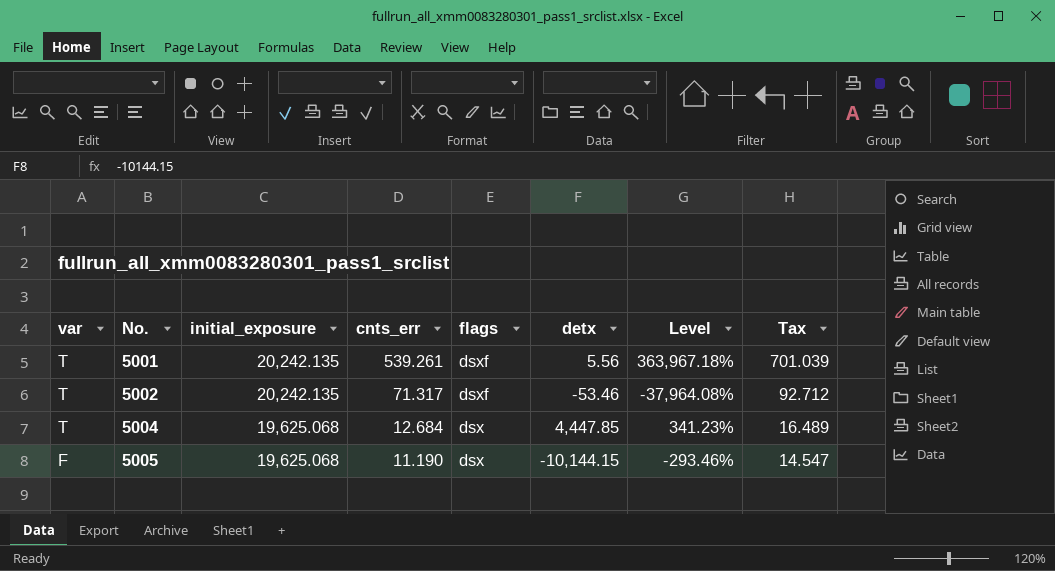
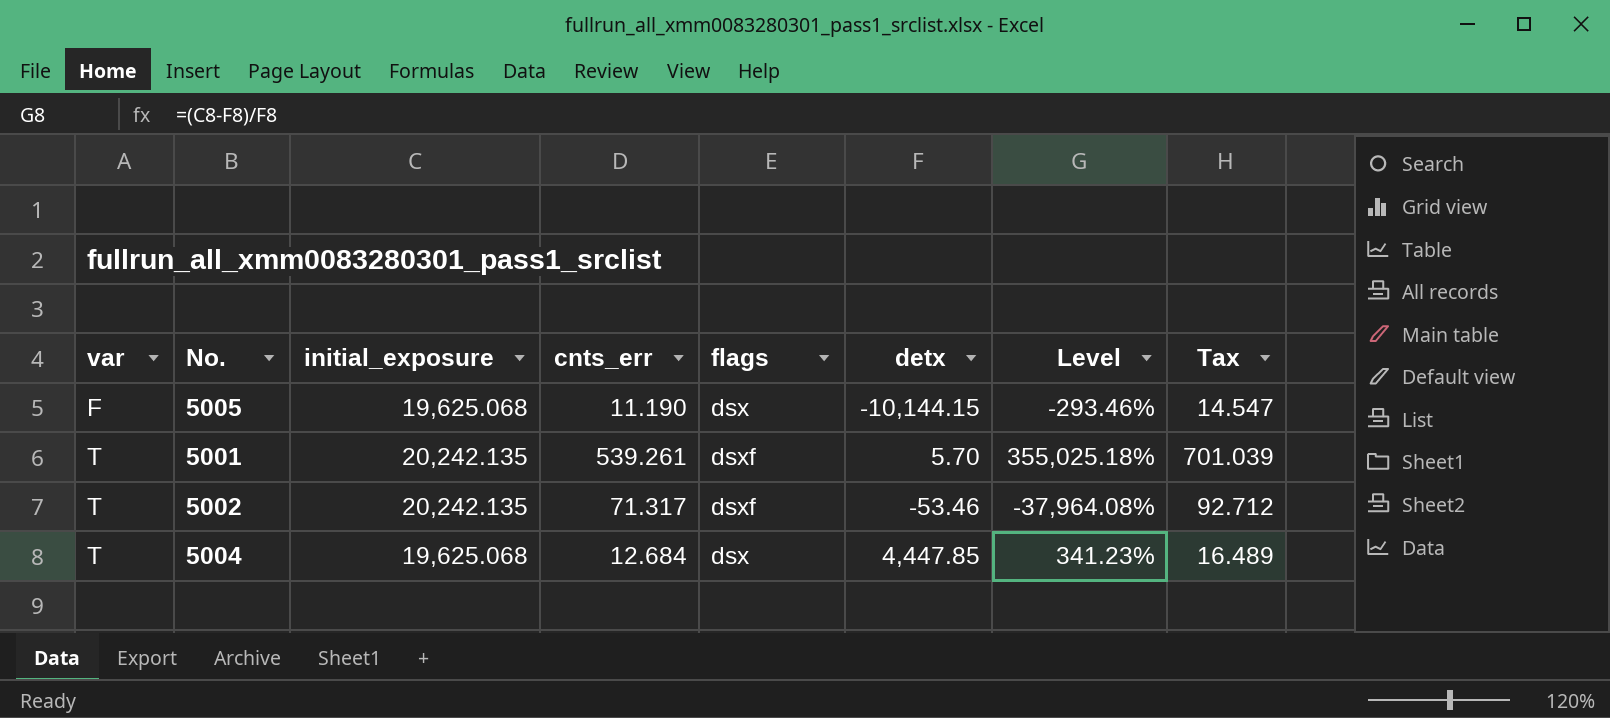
row order: var descending -> var ascending
5001 | detx: 5.56 -> 5.70
5001 | Level: 363,967.18% -> 355,025.18%

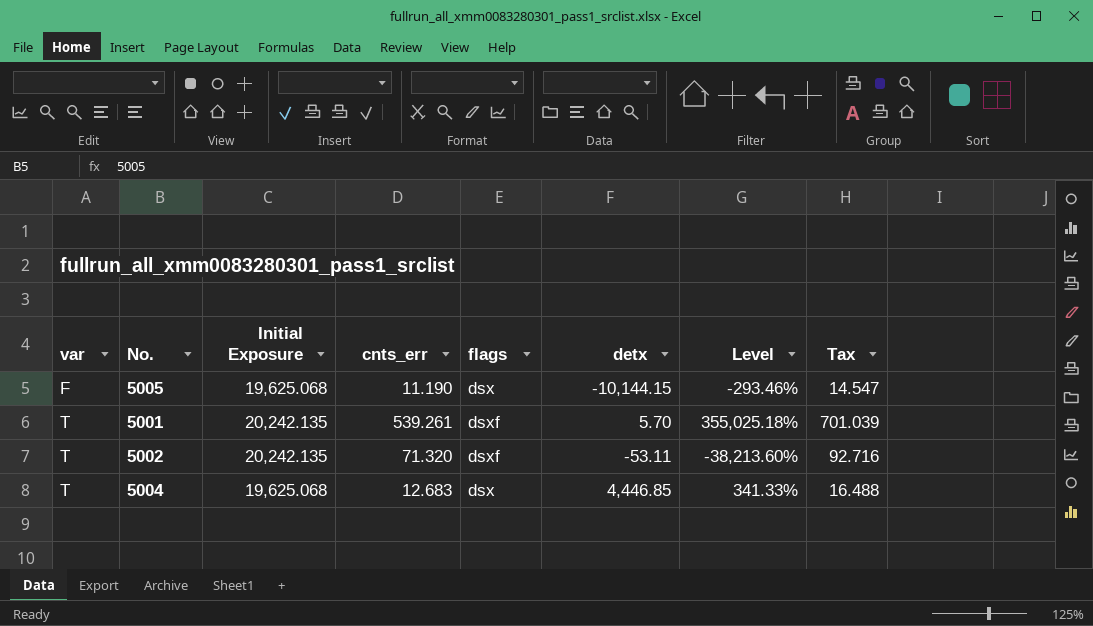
column name: initial_exposure -> Initial Exposure
5002 | cnts_err: 71.317 -> 71.320
5002 | detx: -53.46 -> -53.11
5002 | Level: -37,964.08% -> -38,213.60%
5002 | Tax: 92.712 -> 92.716
5004 | cnts_err: 12.684 -> 12.683
5004 | detx: 4,447.85 -> 4,446.85
5004 | Level: 341.23% -> 341.33%
5004 | Tax: 16.489 -> 16.488

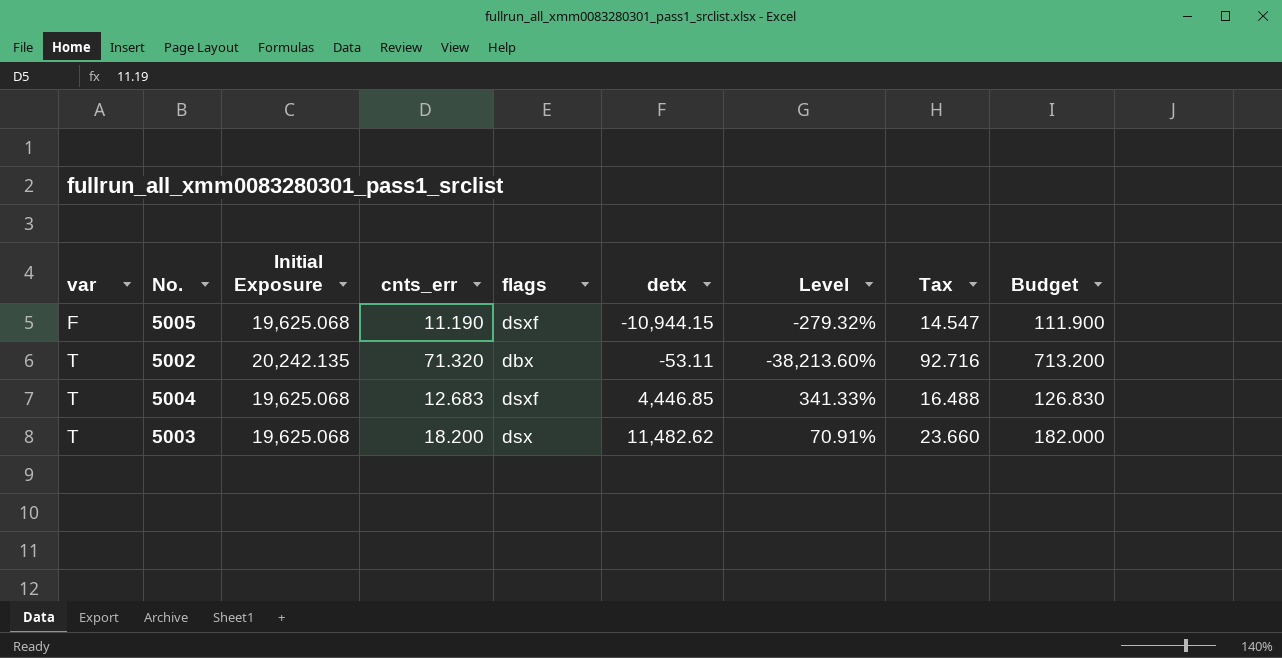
column Budget | formula: none -> [cnts_err] * 10
row 5001: T | 20,242.135 | 539.261 | dsxf | 5.70 | 355,025.18% | 701.039 -> none
5005 | flags: dsx -> dsxf
5005 | detx: -10,144.15 -> -10,944.15
5005 | Level: -293.46% -> -279.32%
5002 | flags: dsxf -> dbx
5004 | flags: dsx -> dsxf
row 5003: none -> T | 19,625.068 | 18.200 | dsx | 11,482.62 | 70.91% | 23.660 | 182.000

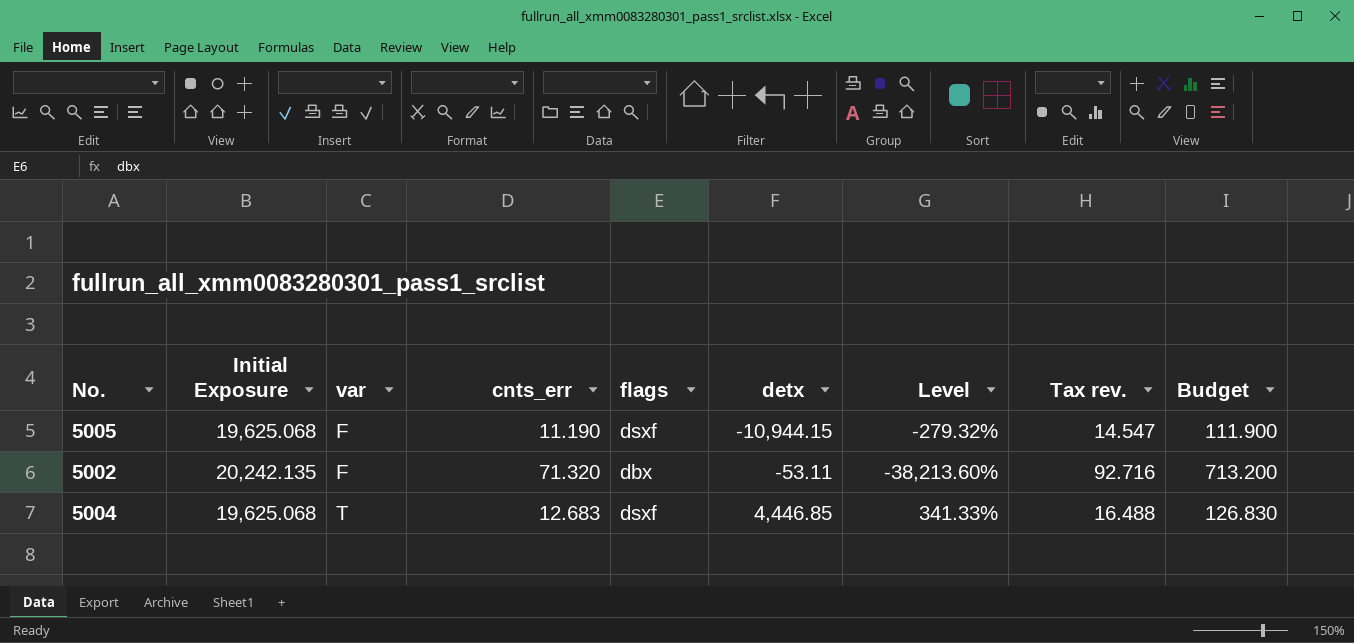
column var | position: 1 -> 3
column name: Tax -> Tax rev.
row 5003: T | 19,625.068 | 18.200 | dsx | 11,482.62 | 70.91% | 23.660 | 182.000 -> none
5002 | var: T -> F

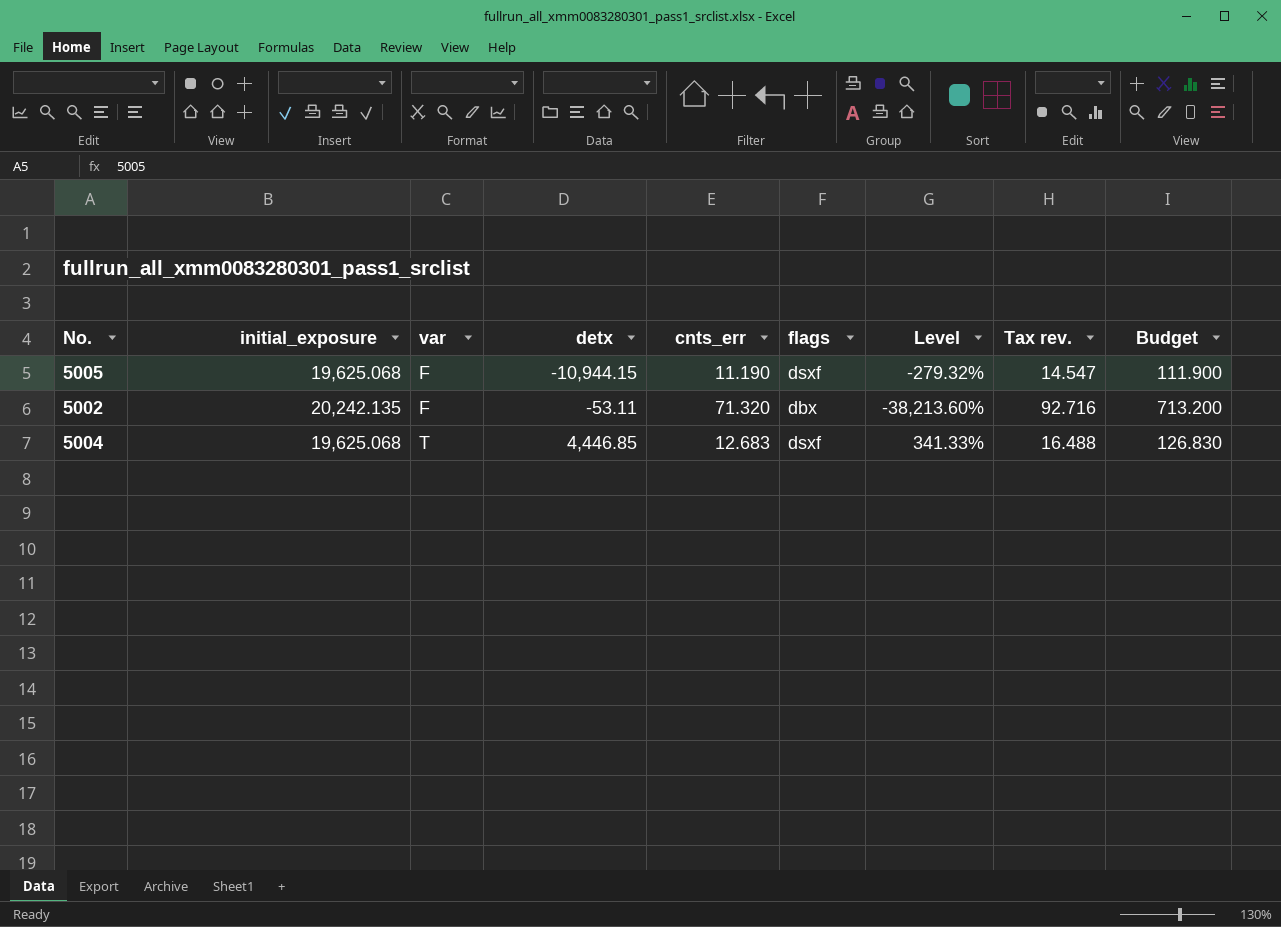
column name: Initial Exposure -> initial_exposure
column detx | position: 6 -> 4

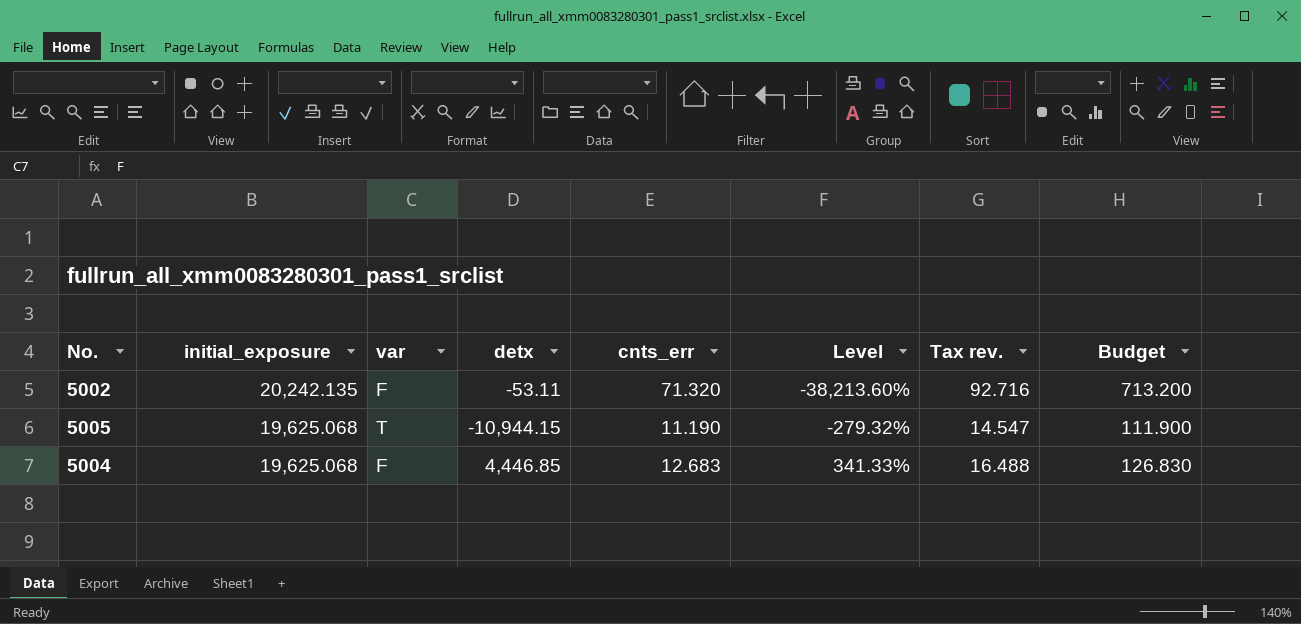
row order: var ascending -> initial_exposure descending
column flags | position: 6 -> none
5005 | var: F -> T
5004 | var: T -> F

